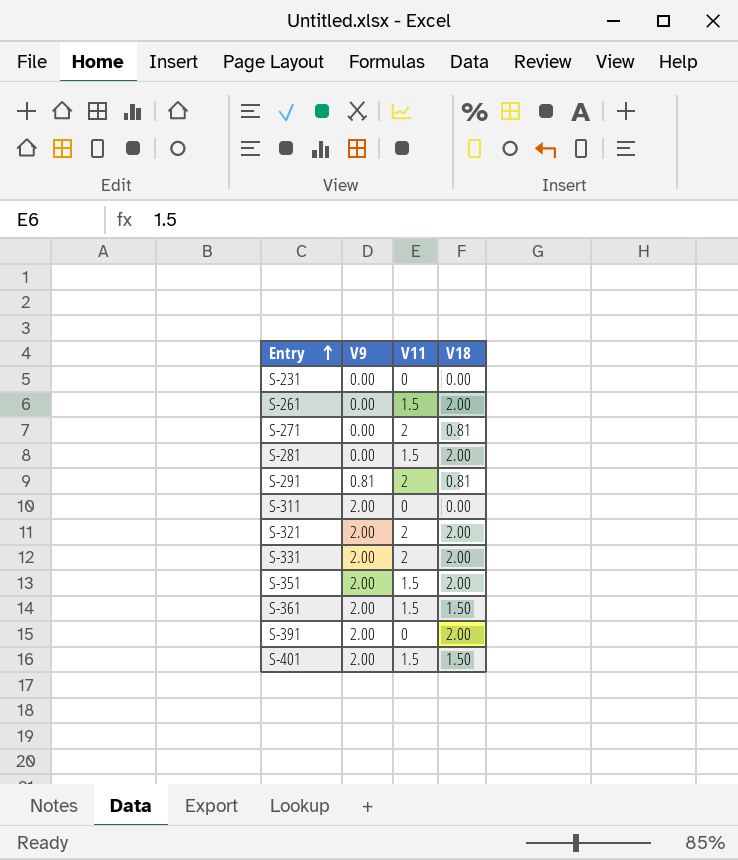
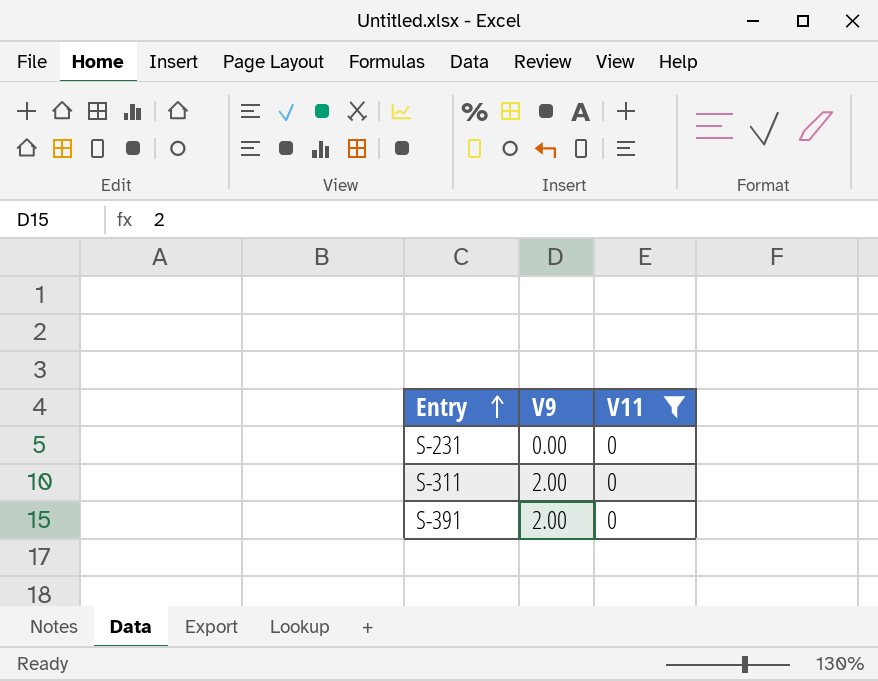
filter: none -> V11 = 0
column V18 | position: 4 -> none

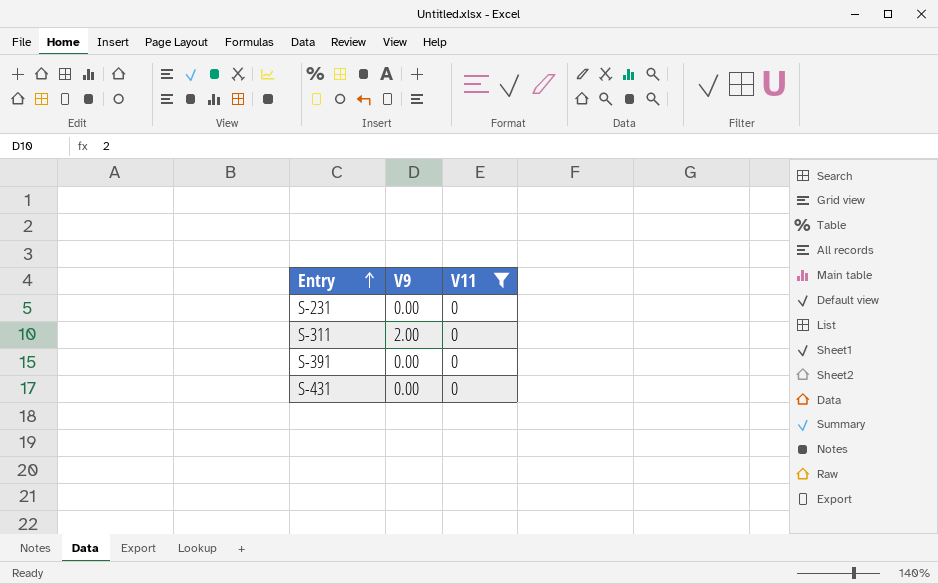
S-391 | V9: 2.00 -> 0.00
row S-431: none -> 0.00 | 0

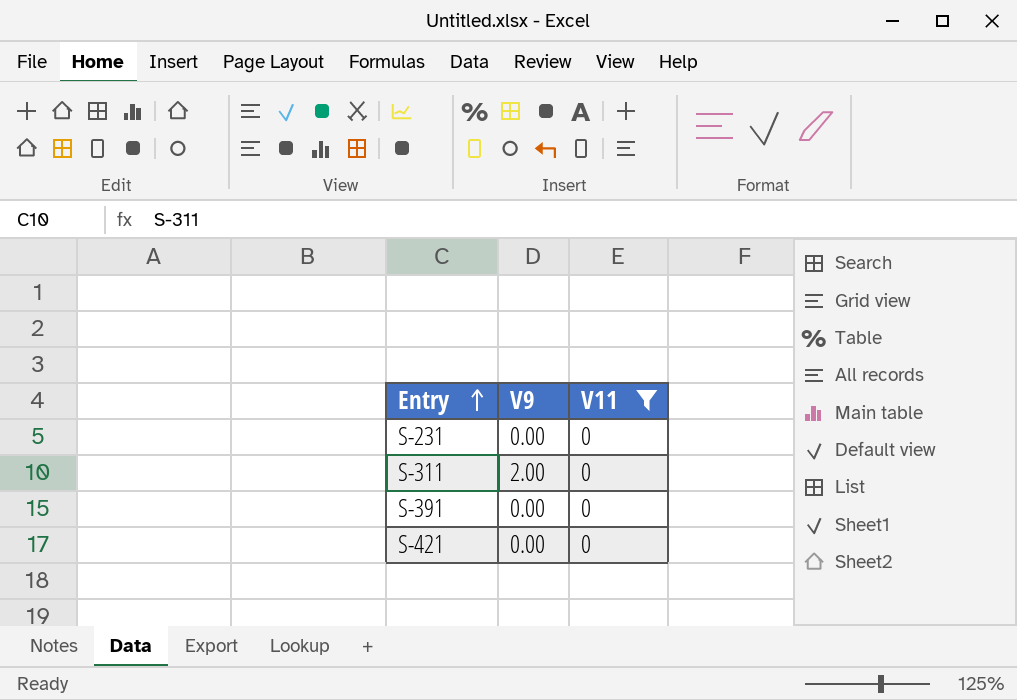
row S-431: 0.00 | 0 -> none
row S-421: none -> 0.00 | 0

